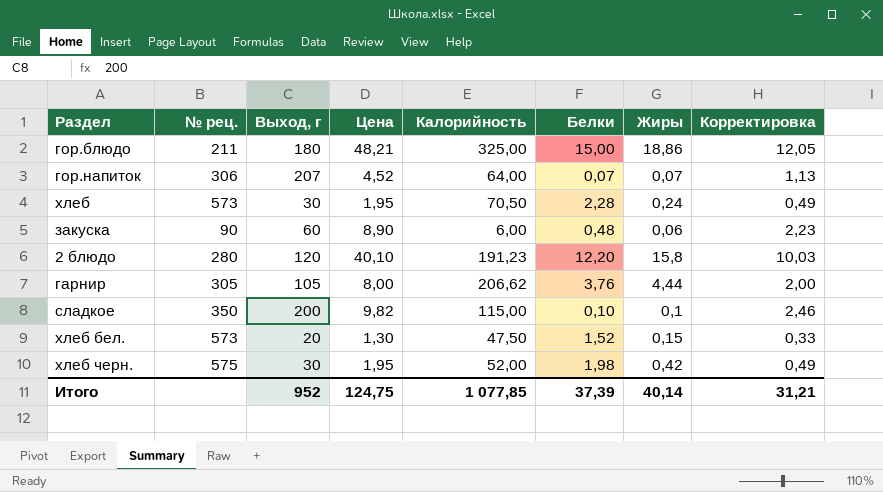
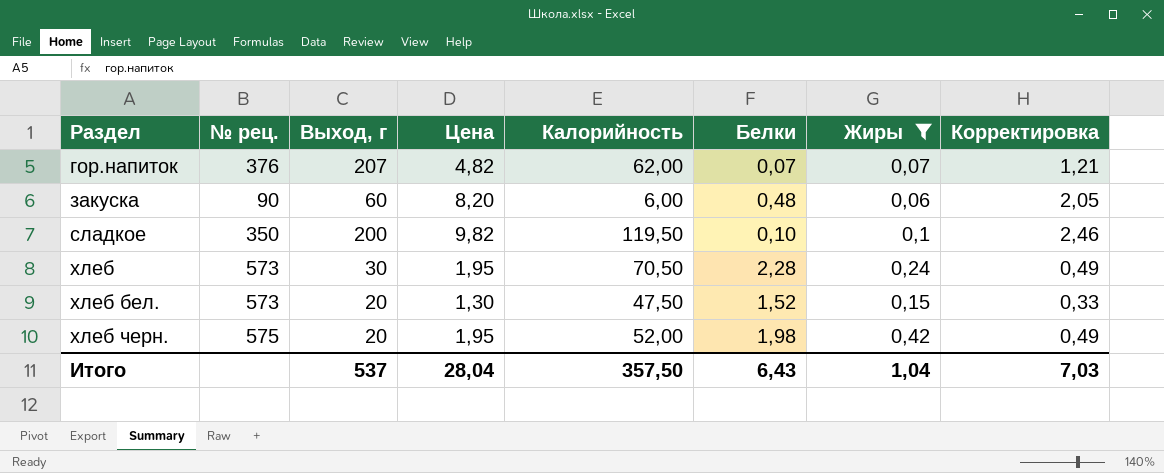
filter: none -> Жиры <= 0,42
row order: none -> Раздел ascending
гор.напиток | № рец.: 306 -> 376
гор.напиток | Цена: 4,52 -> 4,82
гор.напиток | Калорийность: 64,00 -> 62,00
гор.напиток | Корректировка: 1,13 -> 1,21
закуска | Цена: 8,90 -> 8,20
закуска | Корректировка: 2,23 -> 2,05
сладкое | Калорийность: 115,00 -> 119,50
хлеб черн. | Выход, г: 30 -> 20
Итого | Выход, г: 952 -> 537
Итого | Цена: 124,75 -> 28,04
Итого | Калорийность: 1 077,85 -> 357,50
Итого | Белки: 37,39 -> 6,43
Итого | Жиры: 40,14 -> 1,04
Итого | Корректировка: 31,21 -> 7,03

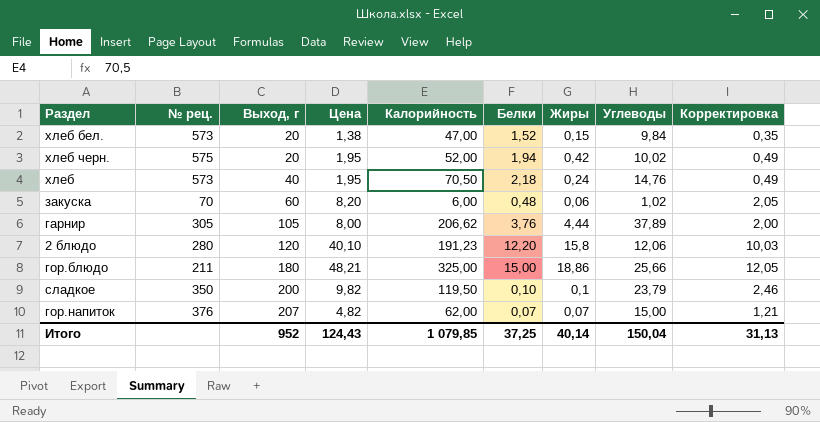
filter: Жиры <= 0,42 -> none
row order: Раздел ascending -> Выход, г ascending
column Углеводы | position: none -> 8
хлеб бел. | Цена: 1,30 -> 1,38
хлеб бел. | Калорийность: 47,50 -> 47,00
хлеб бел. | Корректировка: 0,33 -> 0,35
хлеб черн. | Белки: 1,98 -> 1,94
хлеб | Выход, г: 30 -> 40
хлеб | Белки: 2,28 -> 2,18
закуска | № рец.: 90 -> 70
Итого | Выход, г: 537 -> 952
Итого | Цена: 28,04 -> 124,43
Итого | Калорийность: 357,50 -> 1 079,85
Итого | Белки: 6,43 -> 37,25
Итого | Жиры: 1,04 -> 40,14
Итого | Корректировка: 7,03 -> 31,13

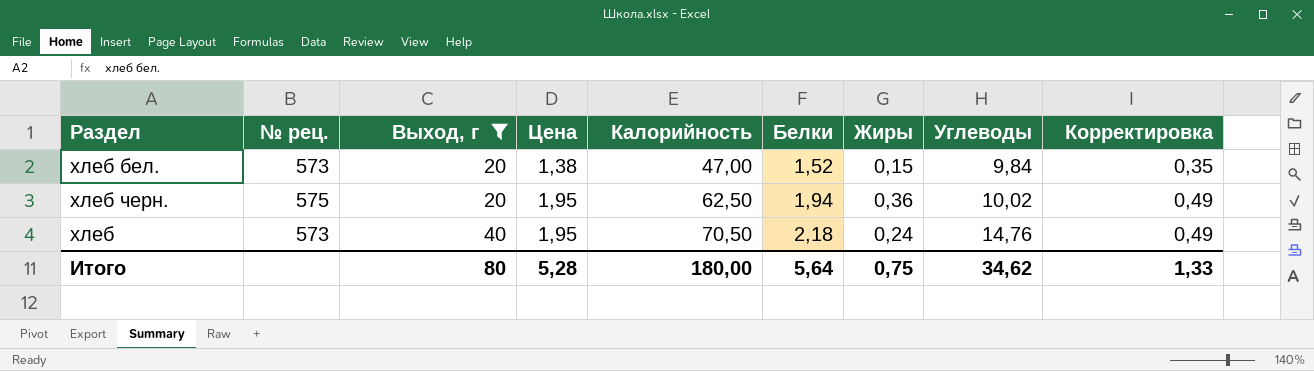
filter: none -> Выход, г <= 40
хлеб черн. | Калорийность: 52,00 -> 62,50
хлеб черн. | Жиры: 0,42 -> 0,36
Итого | Выход, г: 952 -> 80
Итого | Цена: 124,43 -> 5,28
Итого | Калорийность: 1 079,85 -> 180,00
Итого | Белки: 37,25 -> 5,64
Итого | Жиры: 40,14 -> 0,75
Итого | Углеводы: 150,04 -> 34,62
Итого | Корректировка: 31,13 -> 1,33

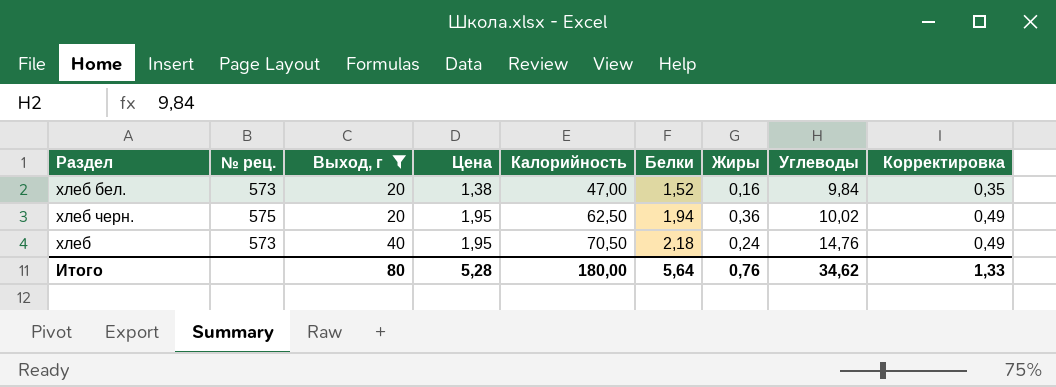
хлеб бел. | Жиры: 0,15 -> 0,16
Итого | Жиры: 0,75 -> 0,76

